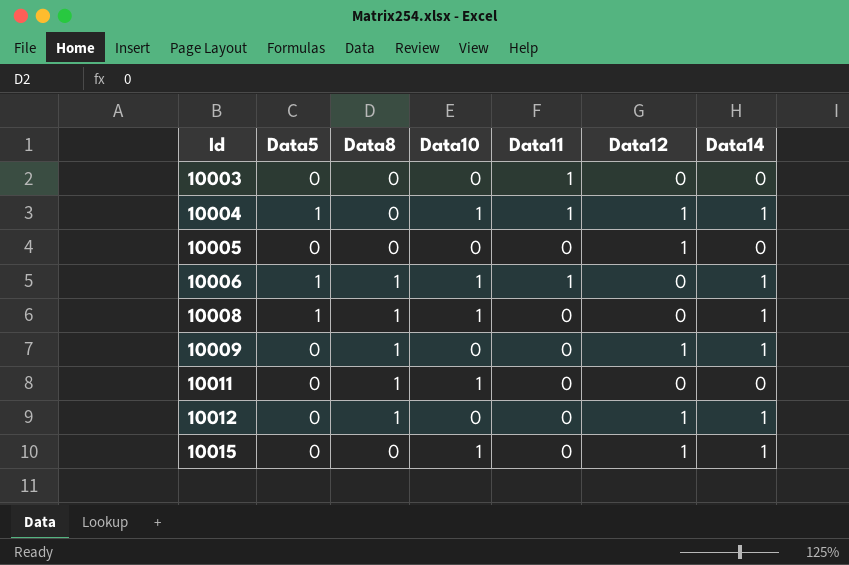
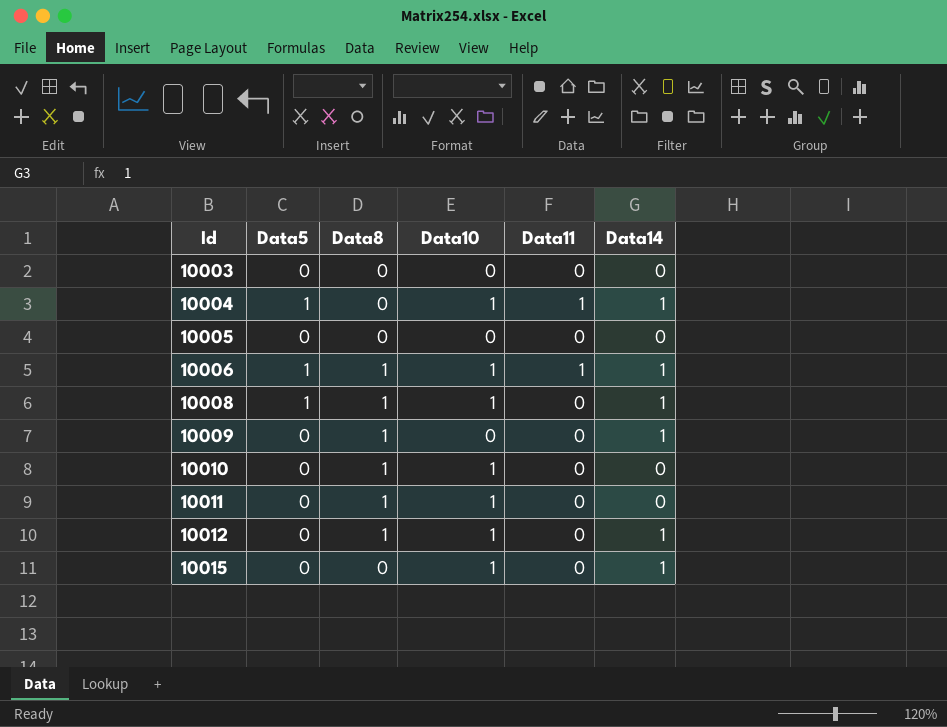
column Data12 | position: 6 -> none
10003 | Data11: 1 -> 0
row 10010: none -> 0 | 1 | 1 | 0 | 0
10012 | Data10: 0 -> 1

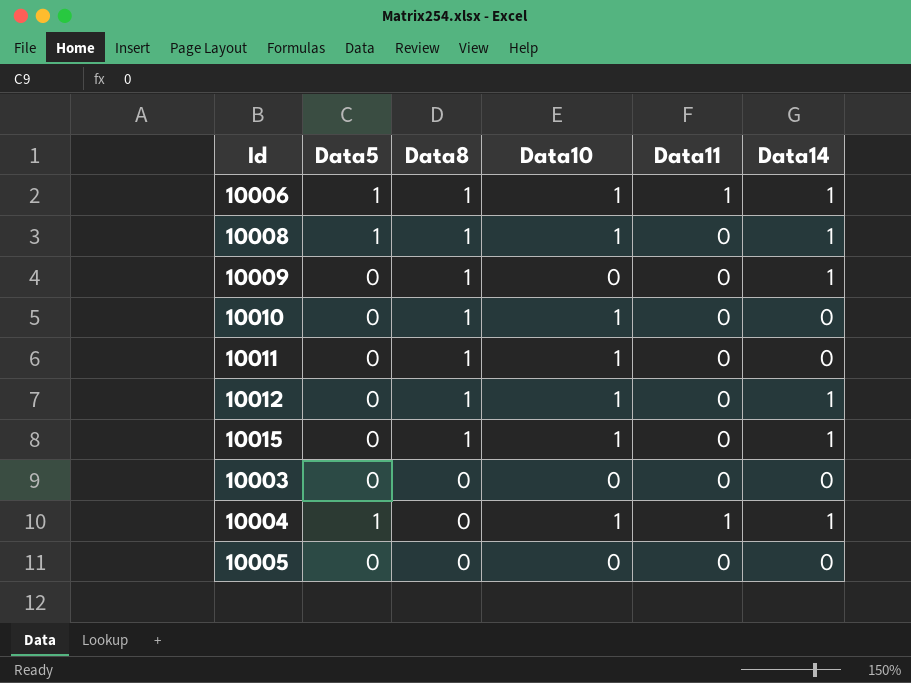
row order: Id ascending -> Data8 descending
10015 | Data8: 0 -> 1

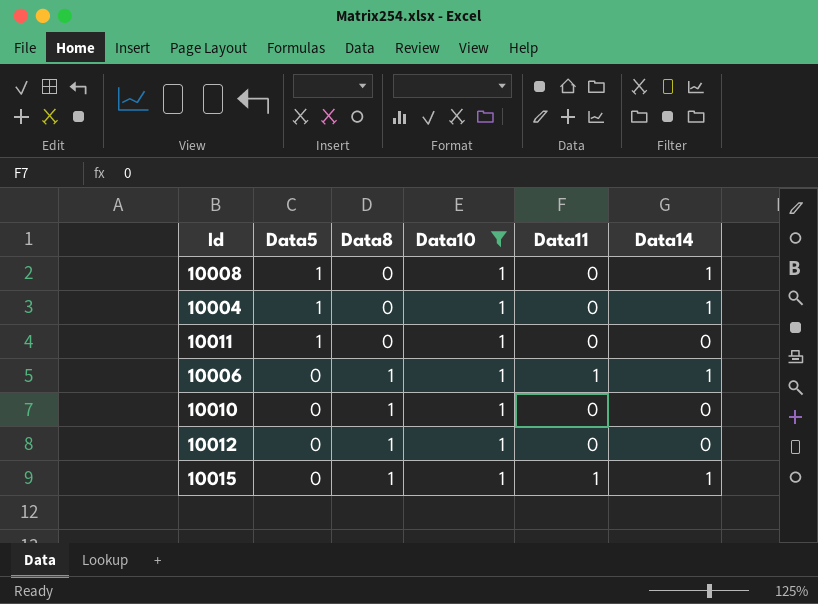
filter: none -> Data10 = 1
row order: Data8 descending -> Data5 descending
10008 | Data8: 1 -> 0
10004 | Data11: 1 -> 0
10011 | Data5: 0 -> 1
10011 | Data8: 1 -> 0
10006 | Data5: 1 -> 0
10012 | Data14: 1 -> 0
10015 | Data11: 0 -> 1

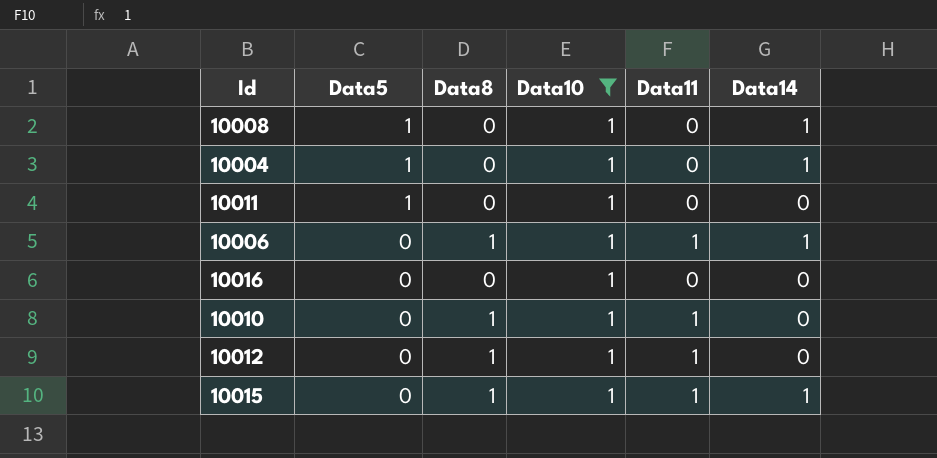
row 10016: none -> 0 | 0 | 1 | 0 | 0
10010 | Data11: 0 -> 1
10012 | Data11: 0 -> 1

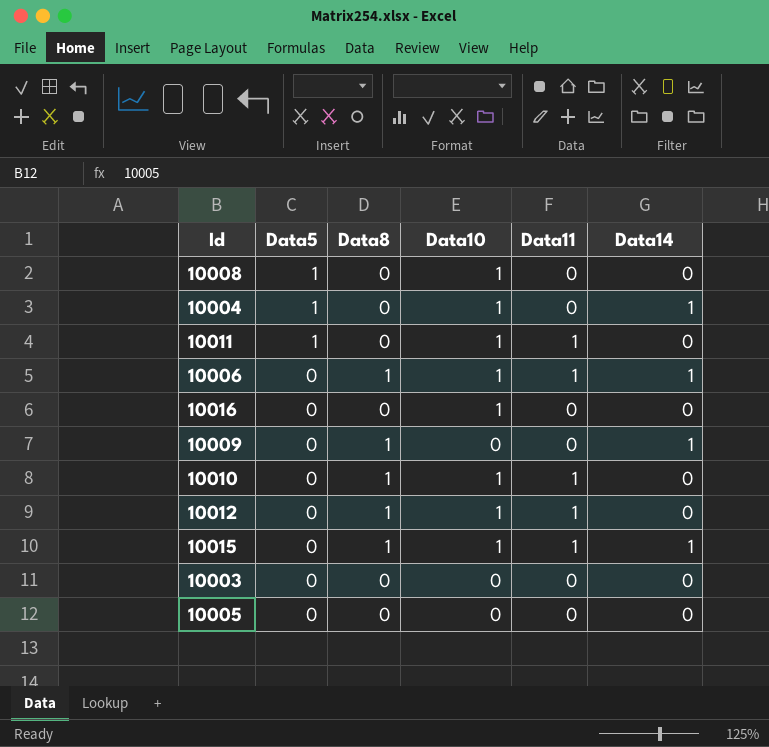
filter: Data10 = 1 -> none
10008 | Data14: 1 -> 0
10011 | Data11: 0 -> 1

